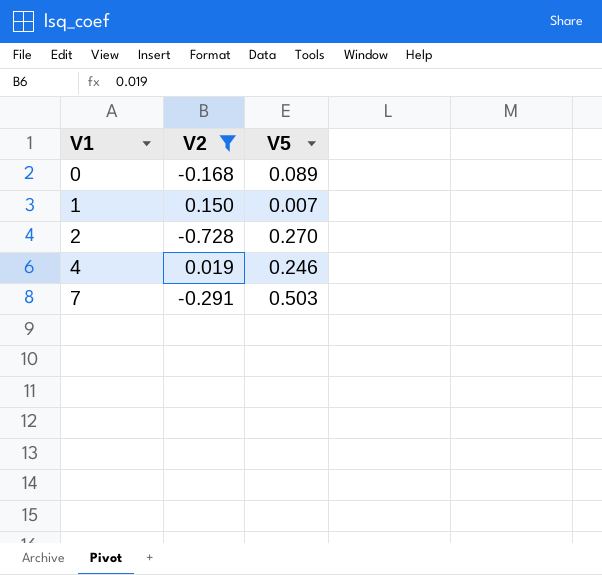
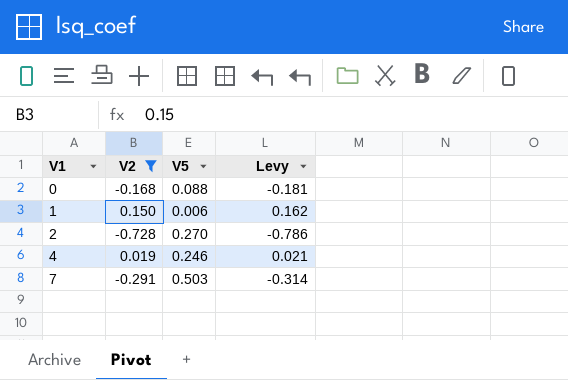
column Levy | formula: none -> [V2] * 1.08
0 | V5: 0.089 -> 0.088
1 | V5: 0.007 -> 0.006

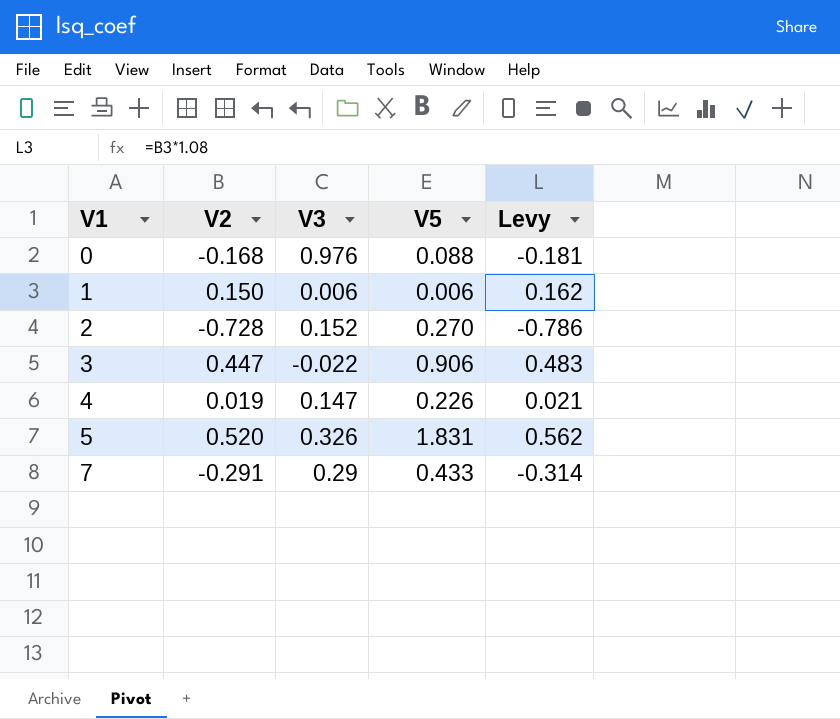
filter: V2 <= 0.150 -> none
column V3 | position: none -> 3
4 | V5: 0.246 -> 0.226
7 | V5: 0.503 -> 0.433

